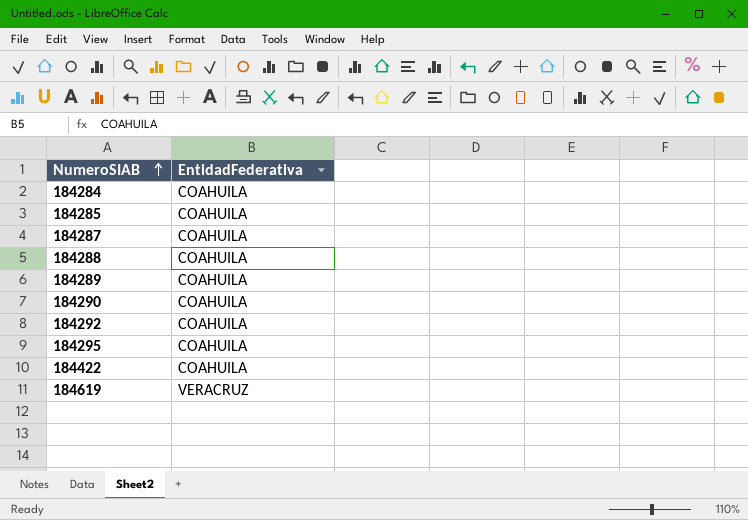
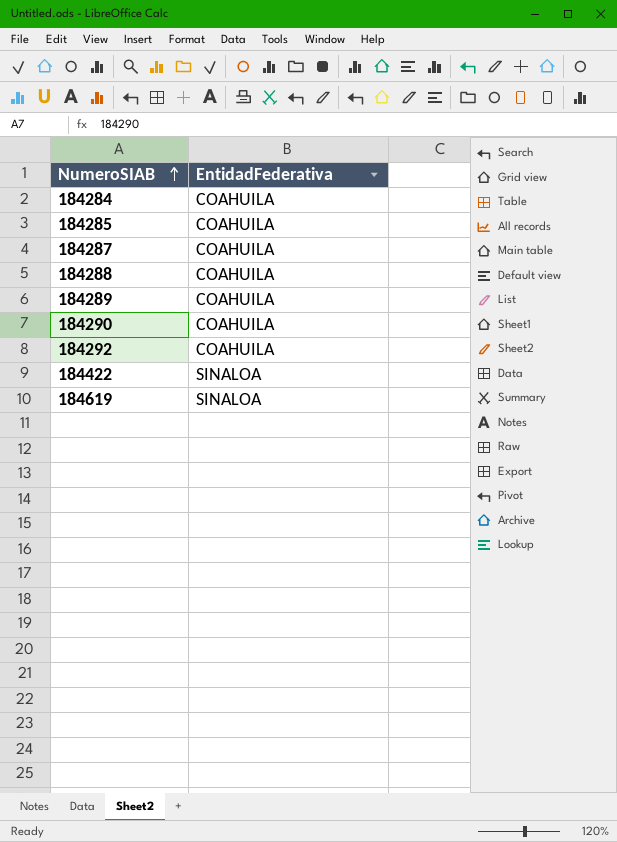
row 184295: COAHUILA -> none
184422 | EntidadFederativa: COAHUILA -> SINALOA
184619 | EntidadFederativa: VERACRUZ -> SINALOA

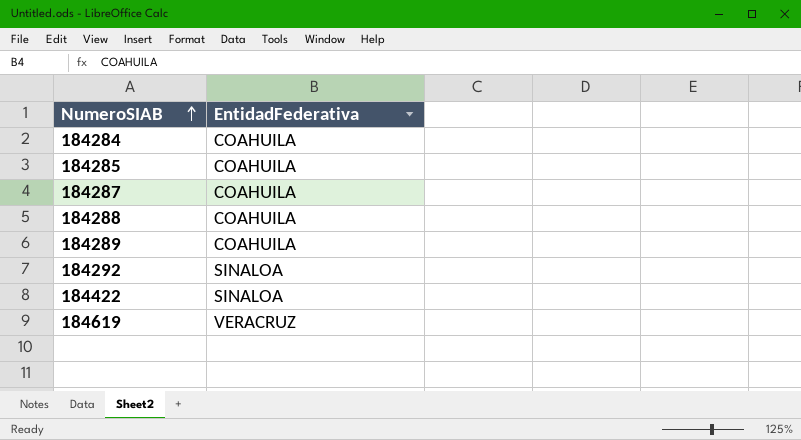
row 184290: COAHUILA -> none
184292 | EntidadFederativa: COAHUILA -> SINALOA
184619 | EntidadFederativa: SINALOA -> VERACRUZ

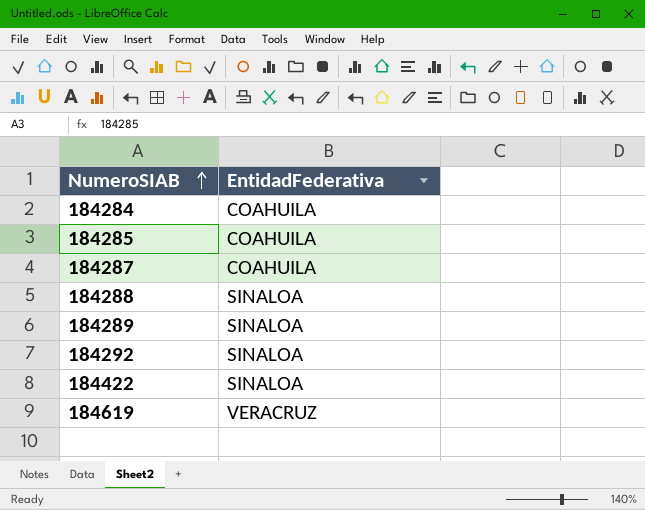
184288 | EntidadFederativa: COAHUILA -> SINALOA
184289 | EntidadFederativa: COAHUILA -> SINALOA

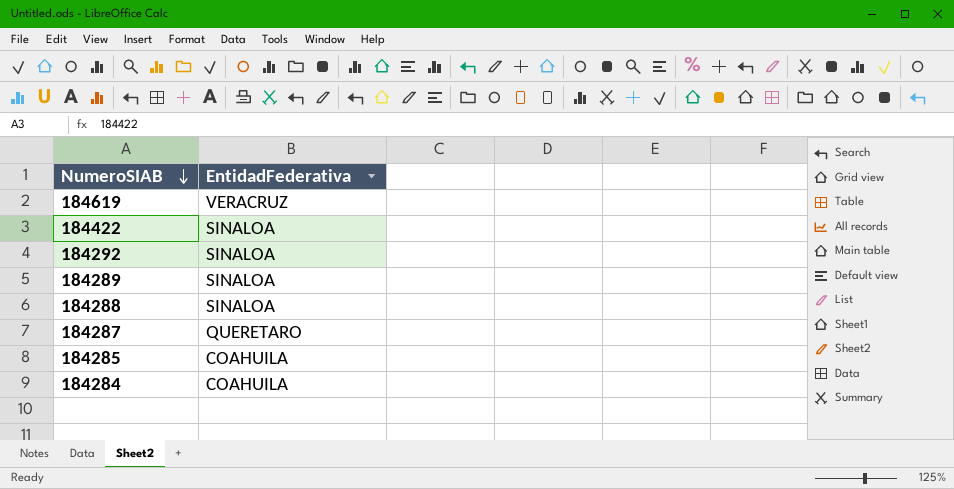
row order: NumeroSIAB ascending -> NumeroSIAB descending
184287 | EntidadFederativa: COAHUILA -> QUERETARO

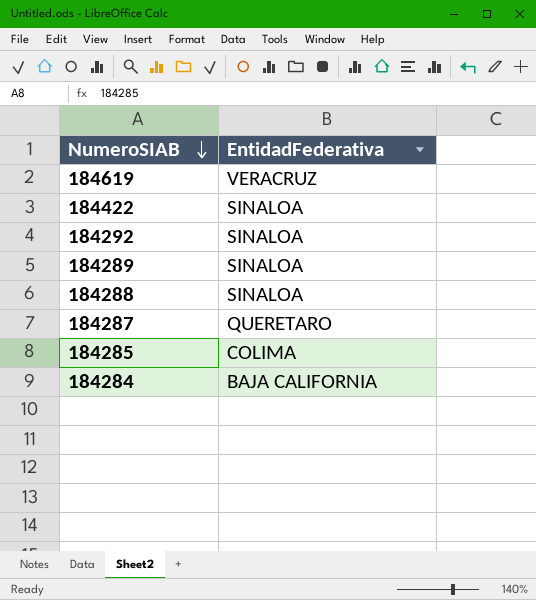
184285 | EntidadFederativa: COAHUILA -> COLIMA
184284 | EntidadFederativa: COAHUILA -> BAJA CALIFORNIA

